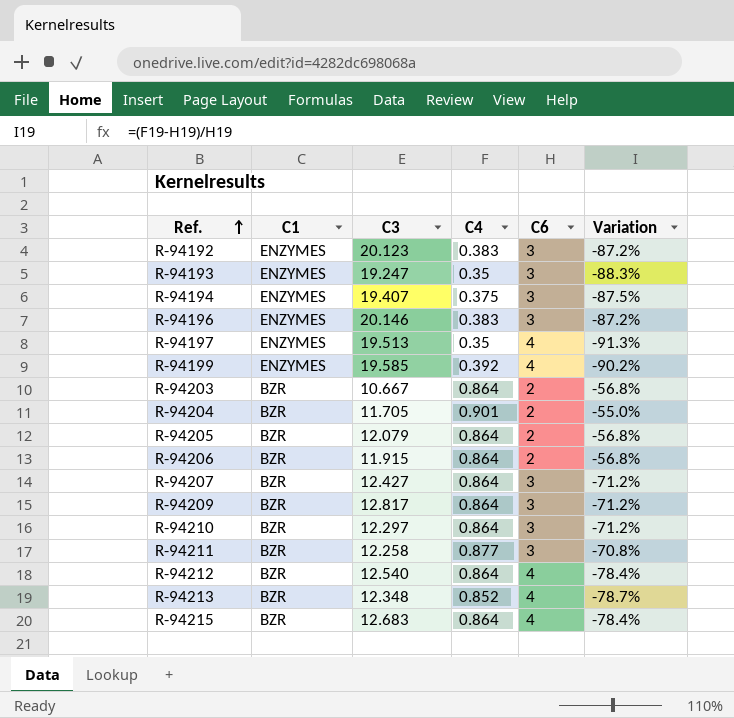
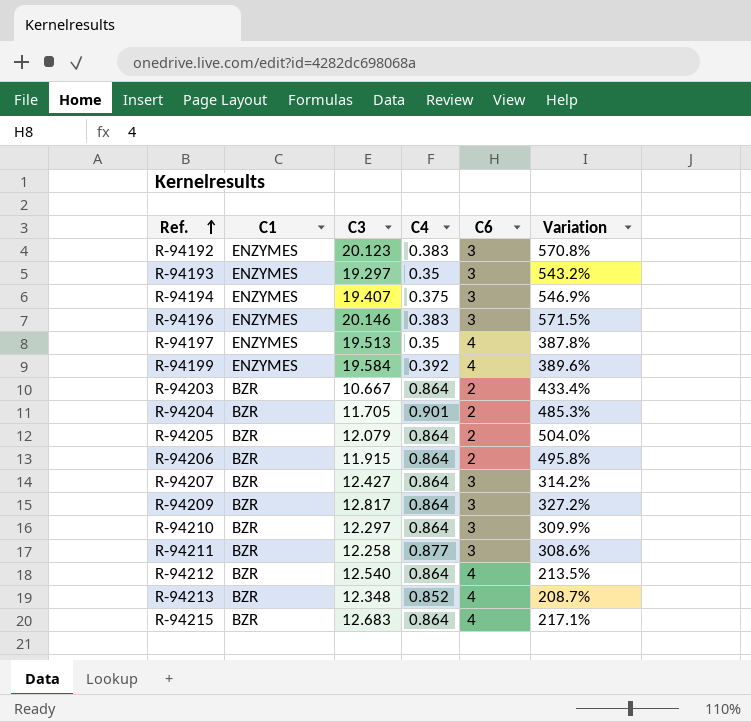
column Variation | formula: ([C4] - [C6]) / [C6] -> ([C3] - [C6]) / [C6]
R-94193 | C3: 19.247 -> 19.297
R-94199 | C3: 19.585 -> 19.584

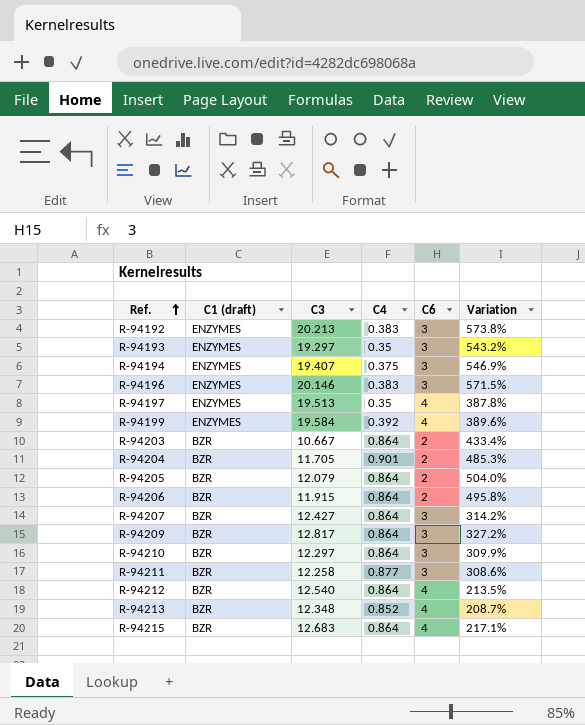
column name: C1 -> C1 (draft)
R-94192 | C3: 20.123 -> 20.213
R-94192 | Variation: 570.8% -> 573.8%

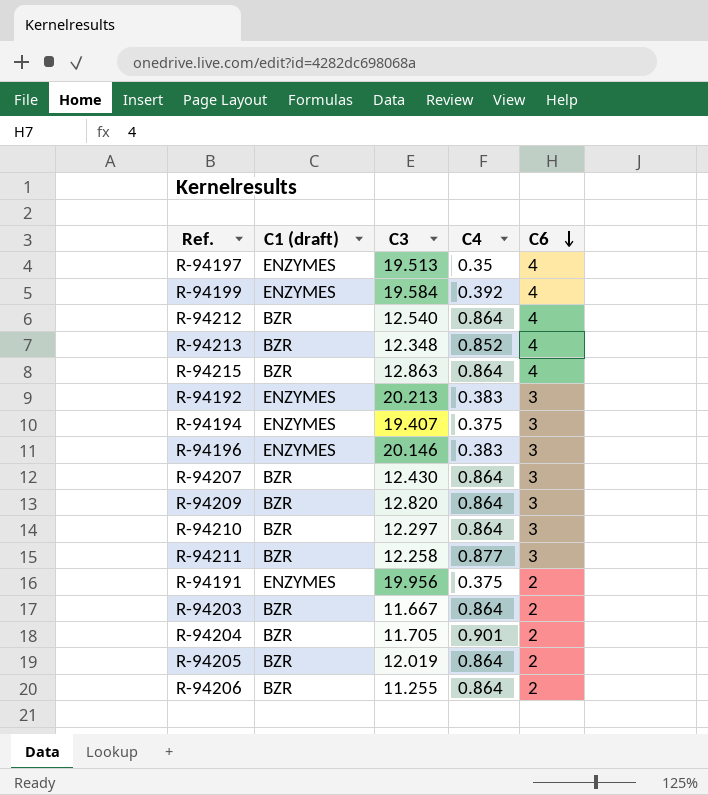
row order: Ref. ascending -> C6 descending
column Variation | formula: ([C3] - [C6]) / [C6] -> none
row R-94193: ENZYMES | 19.297 | 0.35 | 3 | 543.2% -> none
R-94215 | C3: 12.683 -> 12.863
R-94207 | C3: 12.427 -> 12.430
R-94209 | C3: 12.817 -> 12.820
row R-94191: none -> ENZYMES | 19.956 | 0.375 | 2
R-94203 | C3: 10.667 -> 11.667
R-94205 | C3: 12.079 -> 12.019
R-94206 | C3: 11.915 -> 11.255

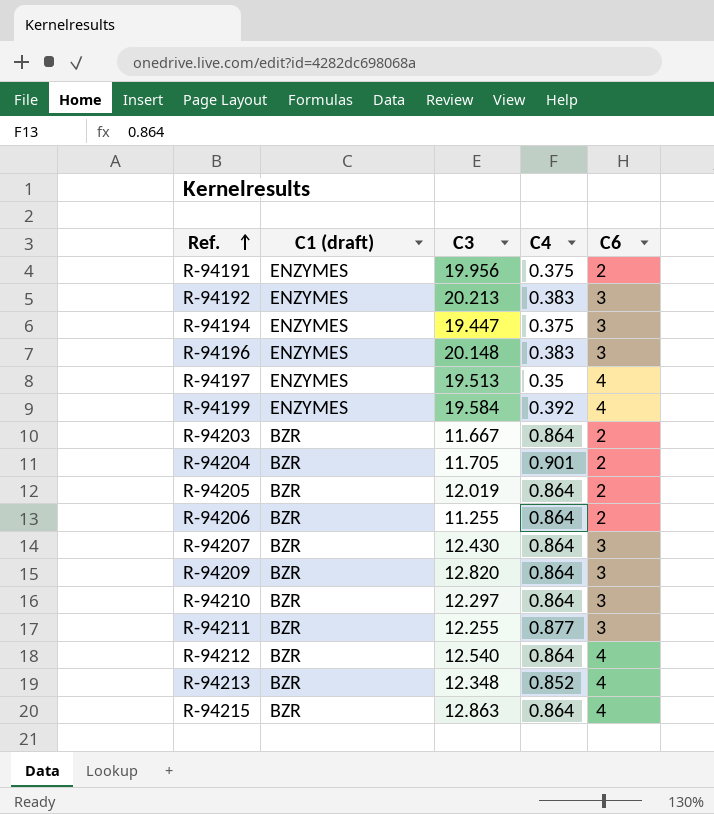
row order: C6 descending -> Ref. ascending
R-94194 | C3: 19.407 -> 19.447
R-94196 | C3: 20.146 -> 20.148
R-94211 | C3: 12.258 -> 12.255

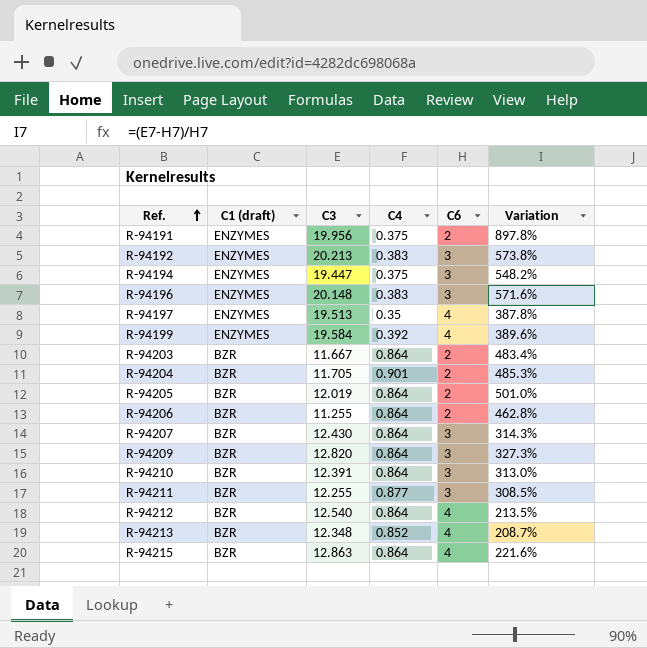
column Variation | formula: none -> ([C3] - [C6]) / [C6]
R-94210 | C3: 12.297 -> 12.391

